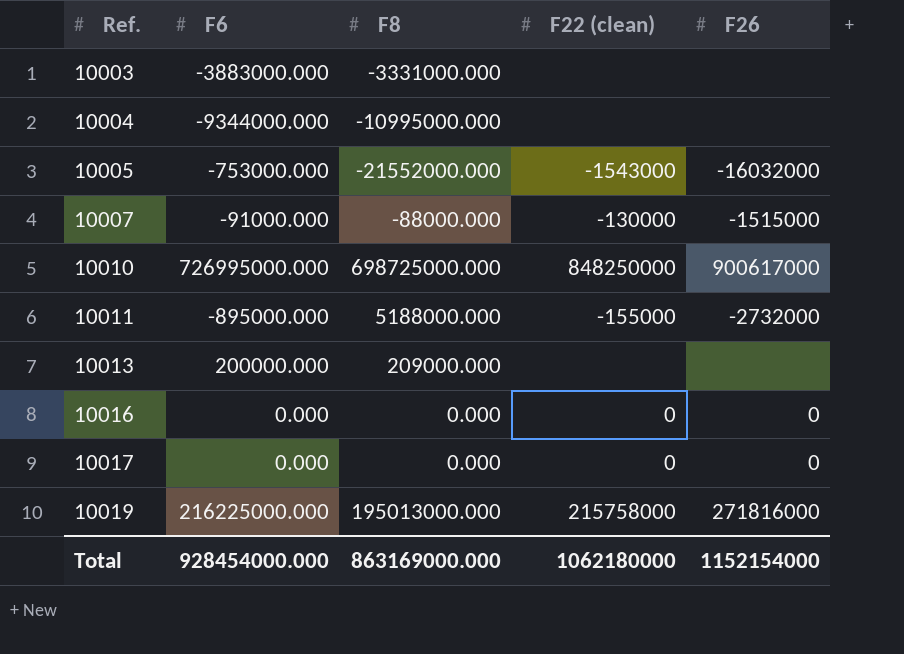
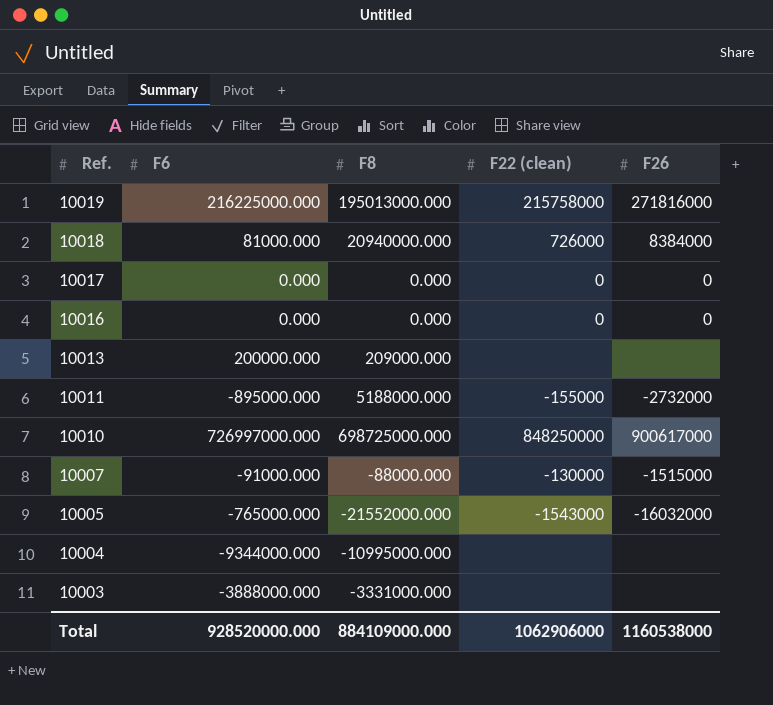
row order: Ref. ascending -> Ref. descending
row 10018: none -> 81000.000 | 20940000.000 | 726000 | 8384000
10010 | F6: 726995000.000 -> 726997000.000
10005 | F6: -753000.000 -> -765000.000
10003 | F6: -3883000.000 -> -3888000.000
Total | F6: 928454000.000 -> 928520000.000
Total | F8: 863169000.000 -> 884109000.000
Total | F22 (clean): 1062180000 -> 1062906000
Total | F26: 1152154000 -> 1160538000

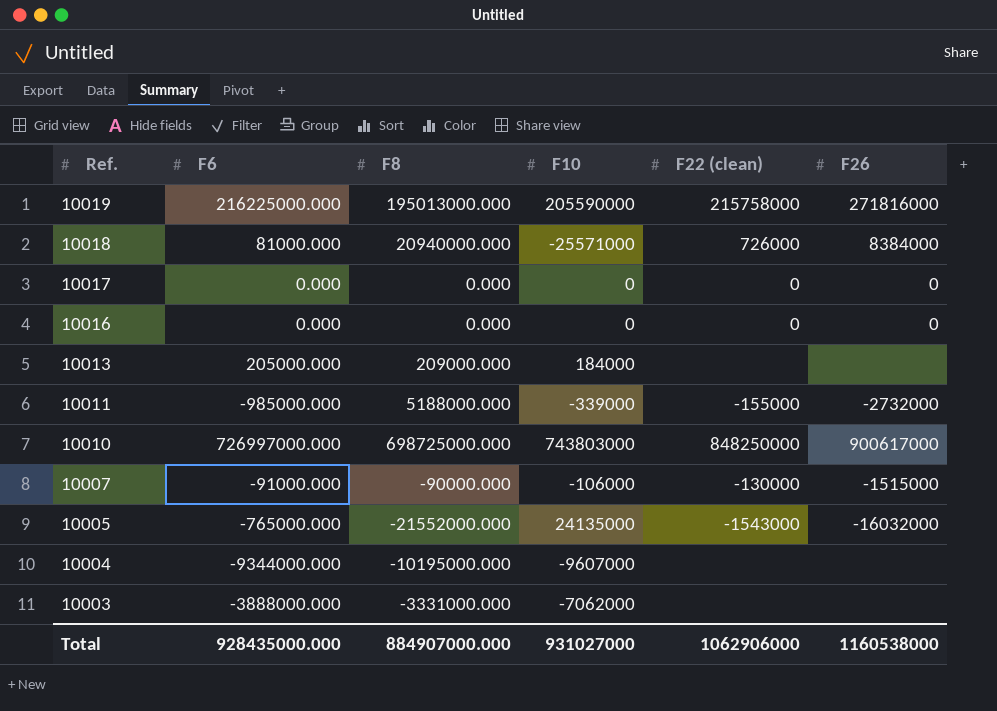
column F10 | position: none -> 4
10013 | F6: 200000.000 -> 205000.000
10011 | F6: -895000.000 -> -985000.000
10007 | F8: -88000.000 -> -90000.000
10004 | F8: -10995000.000 -> -10195000.000
Total | F6: 928520000.000 -> 928435000.000
Total | F8: 884109000.000 -> 884907000.000

